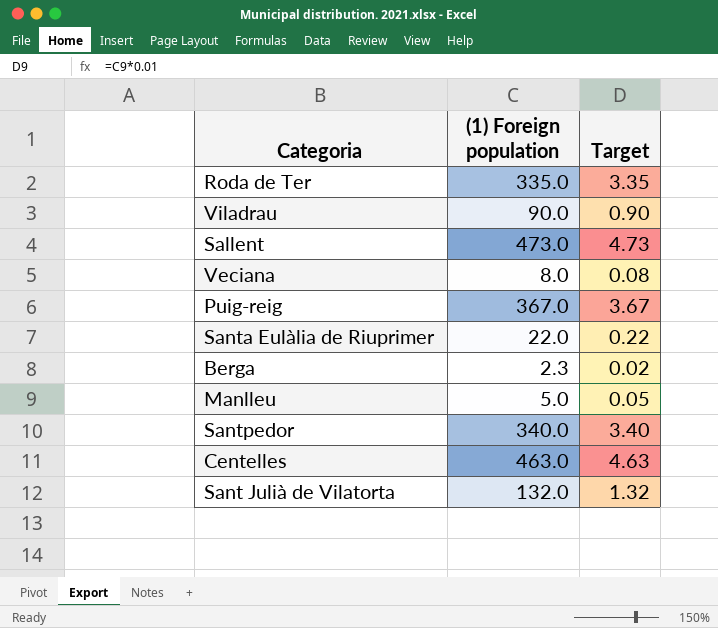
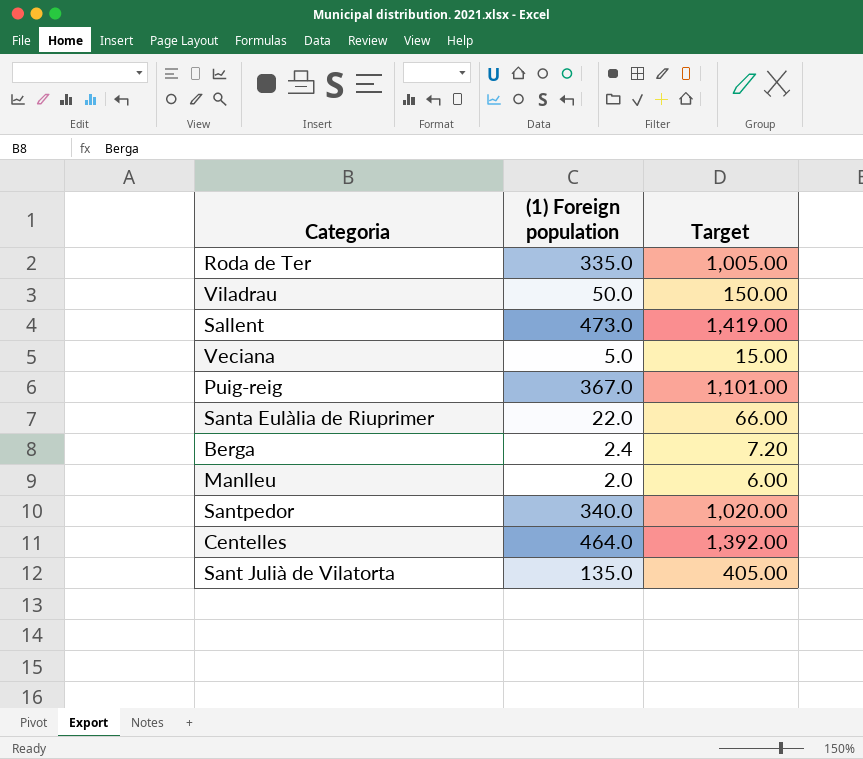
column Target | formula: [(1) Foreign population] * 0.01 -> [(1) Foreign population] * 3
Viladrau | (1) Foreign population: 90.0 -> 50.0
Veciana | (1) Foreign population: 8.0 -> 5.0
Berga | (1) Foreign population: 2.3 -> 2.4
Manlleu | (1) Foreign population: 5.0 -> 2.0
Centelles | (1) Foreign population: 463.0 -> 464.0
Sant Julià de Vilatorta | (1) Foreign population: 132.0 -> 135.0

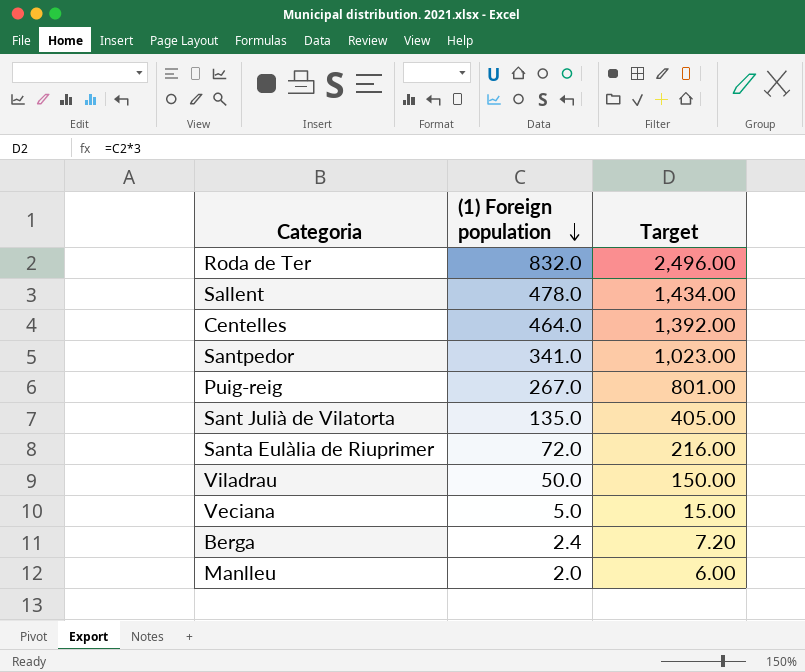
row order: none -> (1) Foreign population descending
Roda de Ter | (1) Foreign population: 335.0 -> 832.0
Roda de Ter | Target: 1,005.00 -> 2,496.00
Sallent | (1) Foreign population: 473.0 -> 478.0
Sallent | Target: 1,419.00 -> 1,434.00
Santpedor | (1) Foreign population: 340.0 -> 341.0
Santpedor | Target: 1,020.00 -> 1,023.00
Puig-reig | (1) Foreign population: 367.0 -> 267.0
Puig-reig | Target: 1,101.00 -> 801.00
Santa Eulàlia de Riuprimer | (1) Foreign population: 22.0 -> 72.0
Santa Eulàlia de Riuprimer | Target: 66.00 -> 216.00

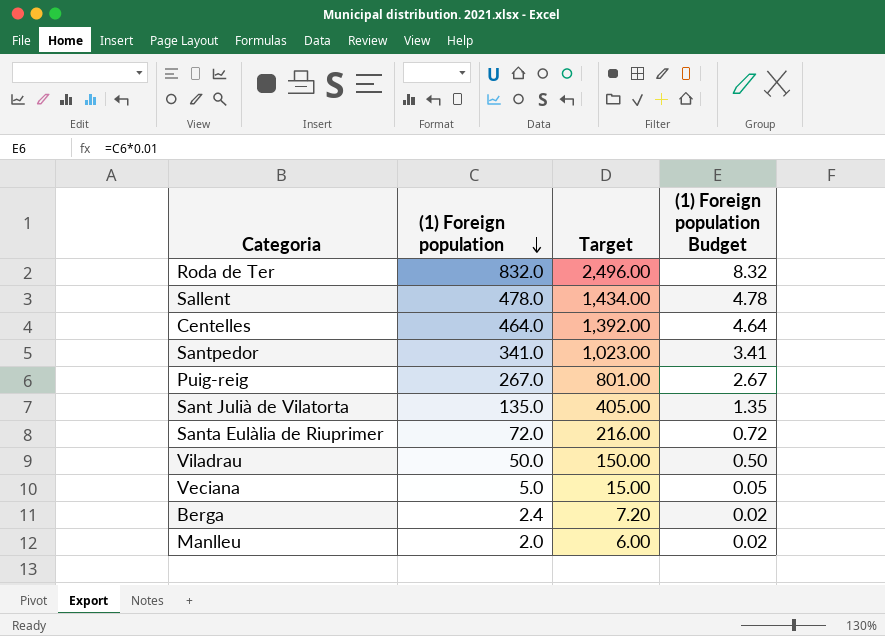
column (1) Foreign population Budget | formula: none -> [(1) Foreign population] * 0.01

